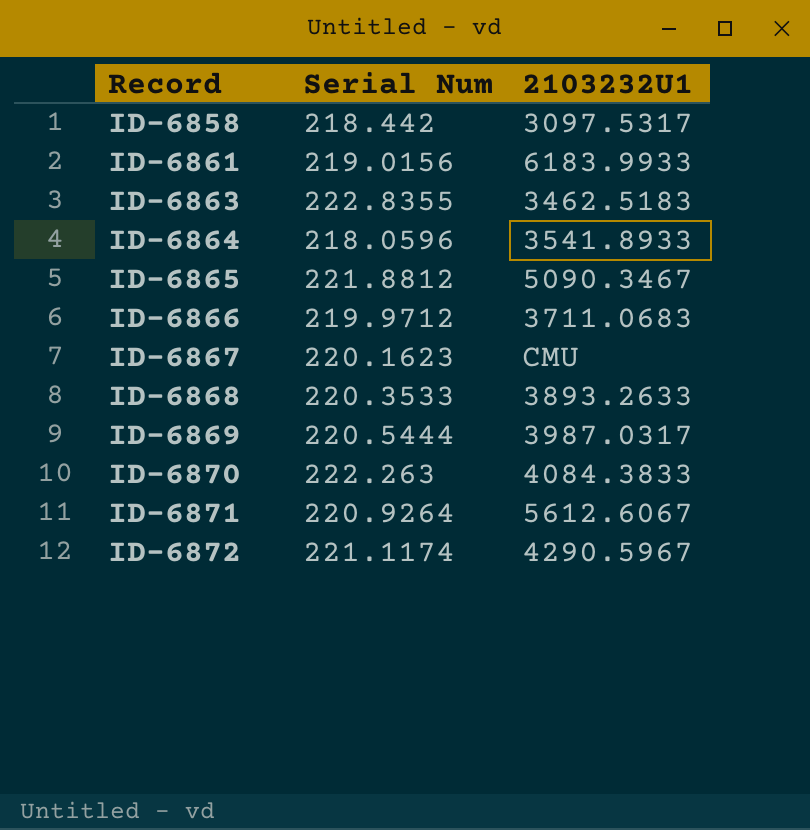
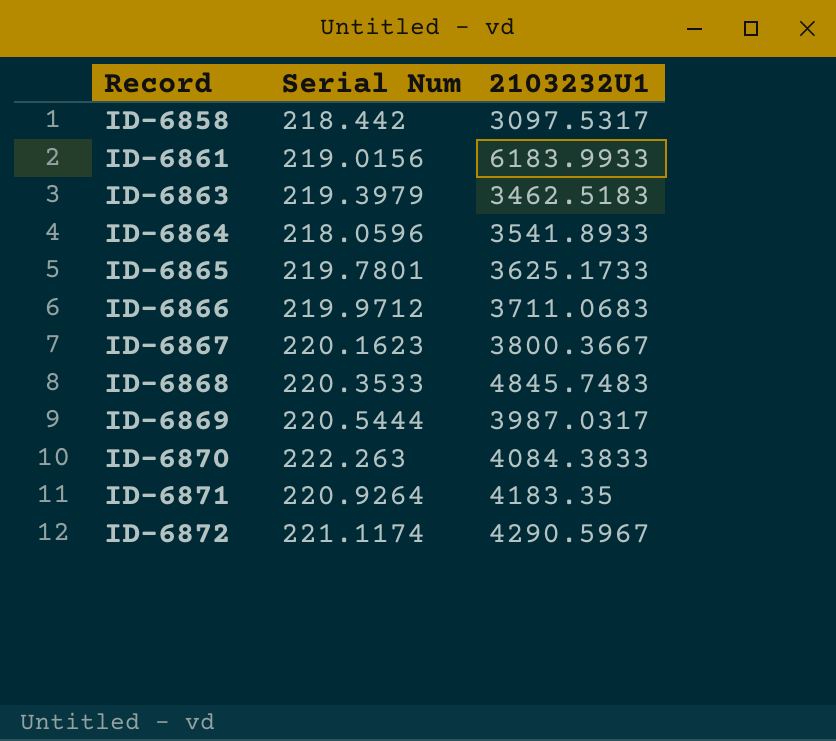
ID-6863 | Serial Num: 222.8355 -> 219.3979
ID-6865 | Serial Num: 221.8812 -> 219.7801
ID-6865 | 2103232U1: 5090.3467 -> 3625.1733
ID-6867 | 2103232U1: CMU -> 3800.3667
ID-6868 | 2103232U1: 3893.2633 -> 4845.7483
ID-6871 | 2103232U1: 5612.6067 -> 4183.35

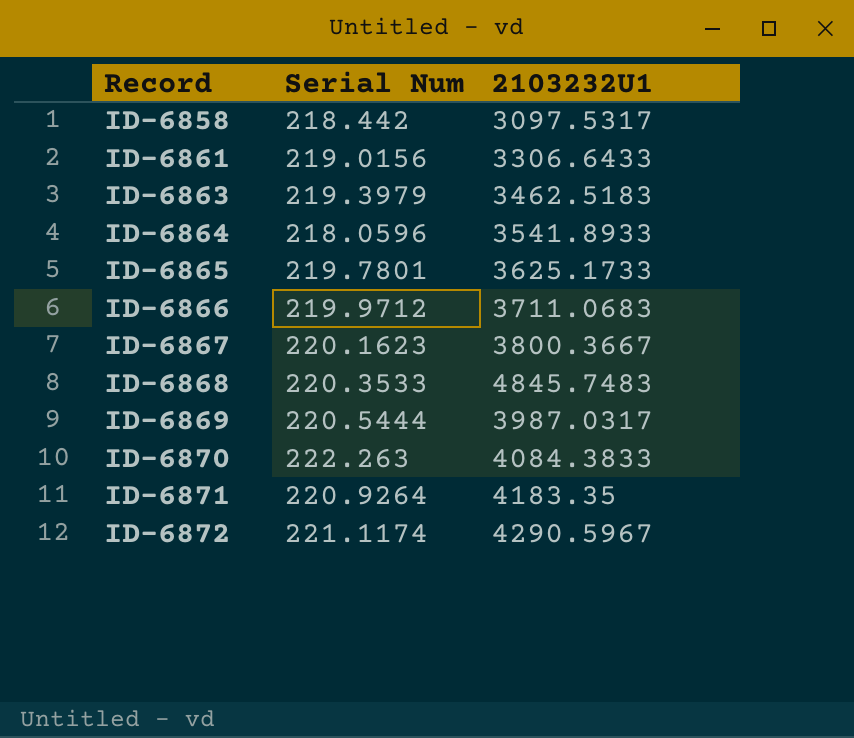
ID-6861 | 2103232U1: 6183.9933 -> 3306.6433

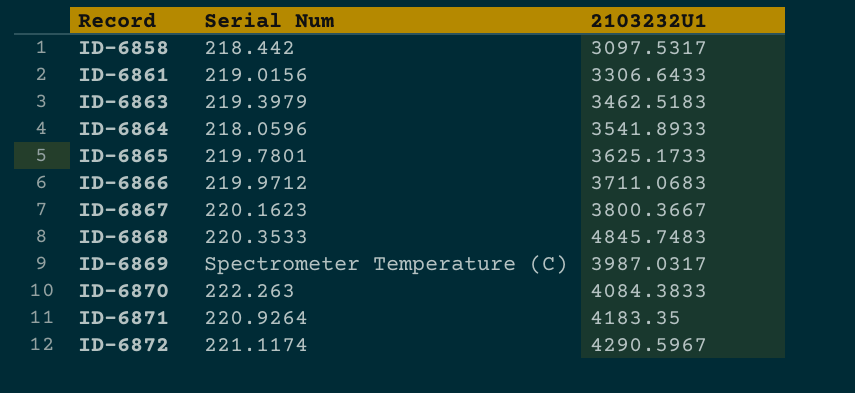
ID-6869 | Serial Num: 220.5444 -> Spectrometer Temperature (C)

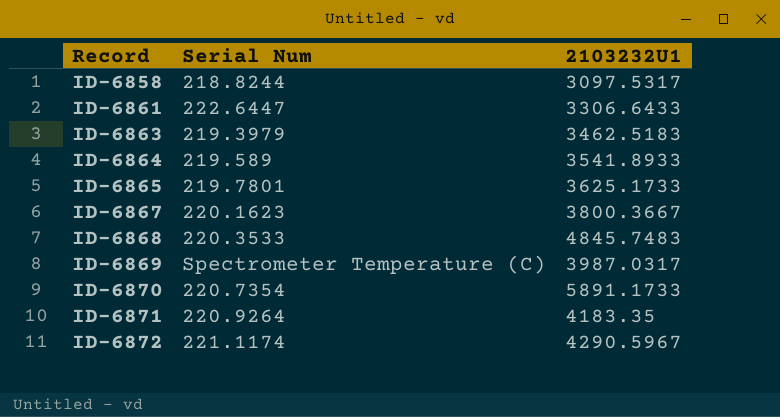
row ID-6866: 219.9712 | 3711.0683 -> none
ID-6858 | Serial Num: 218.442 -> 218.8244
ID-6861 | Serial Num: 219.0156 -> 222.6447
ID-6864 | Serial Num: 218.0596 -> 219.589
ID-6870 | Serial Num: 222.263 -> 220.7354
ID-6870 | 2103232U1: 4084.3833 -> 5891.1733

